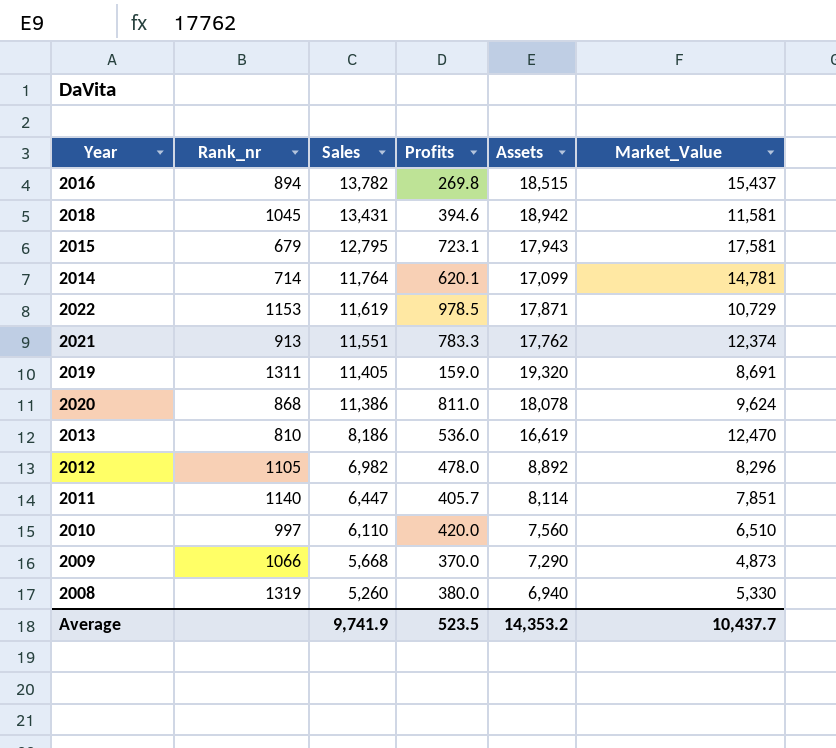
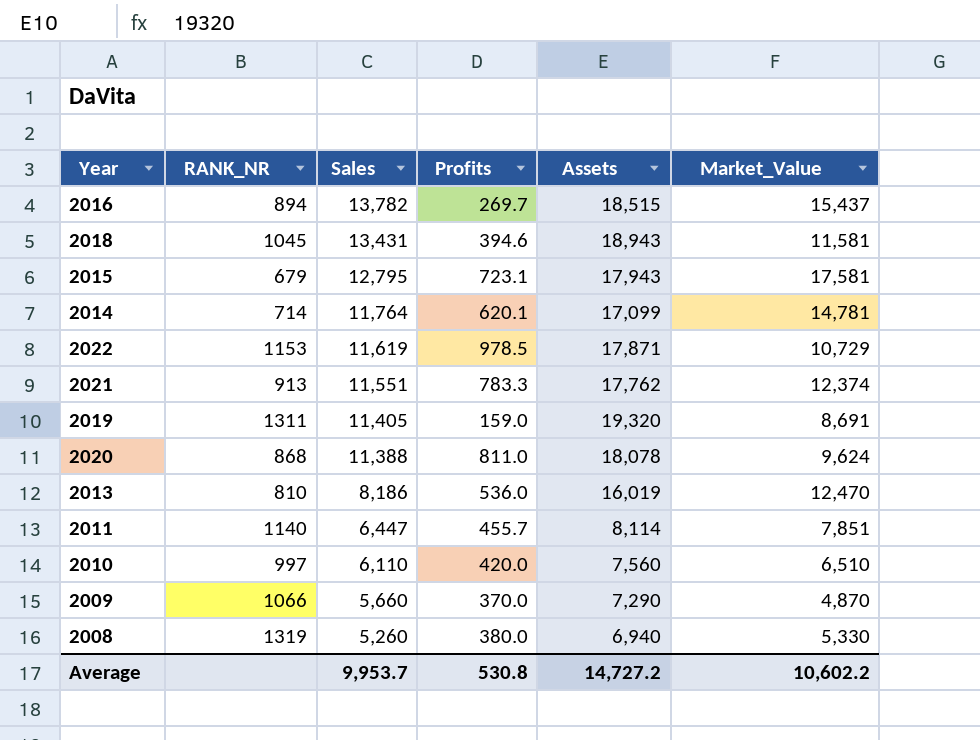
column name: Rank_nr -> RANK_NR
row 2012: 1105 | 6,982 | 478.0 | 8,892 | 8,296 -> none
2016 | Profits: 269.8 -> 269.7
2018 | Assets: 18,942 -> 18,943
2020 | Sales: 11,386 -> 11,388
2013 | Assets: 16,619 -> 16,019
2011 | Profits: 405.7 -> 455.7
2009 | Sales: 5,668 -> 5,660
2009 | Market_Value: 4,873 -> 4,870
Average | Sales: 9,741.9 -> 9,953.7
Average | Profits: 523.5 -> 530.8
Average | Assets: 14,353.2 -> 14,727.2
Average | Market_Value: 10,437.7 -> 10,602.2

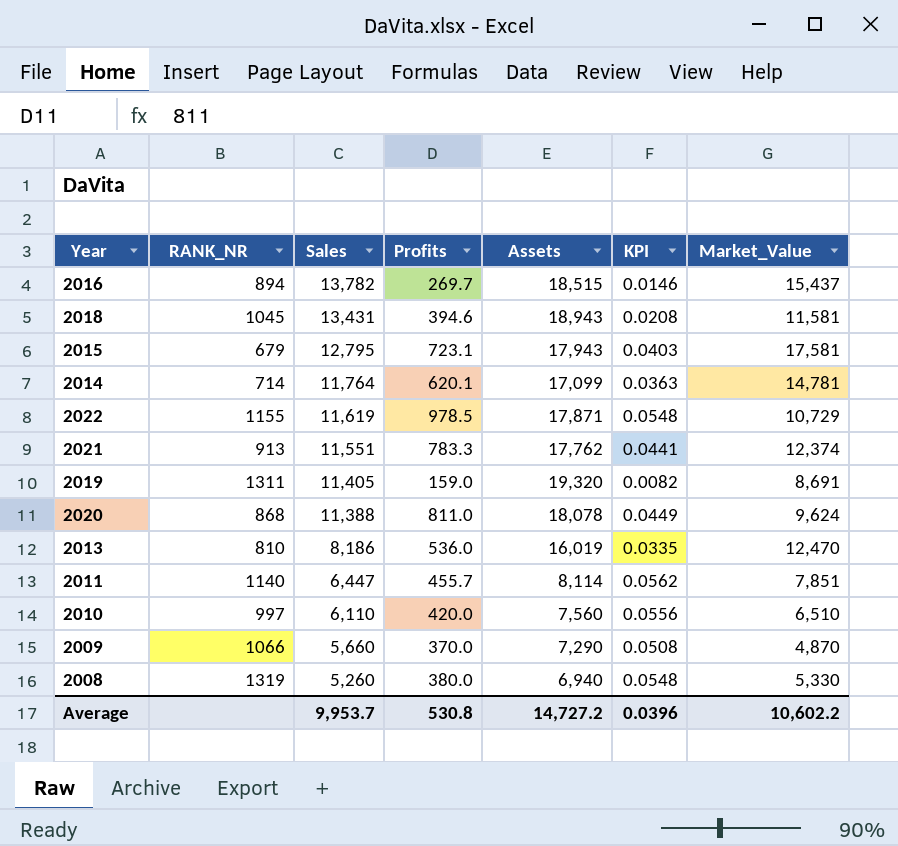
column KPI | formula: none -> [Profits] / [Assets]
2022 | RANK_NR: 1153 -> 1155

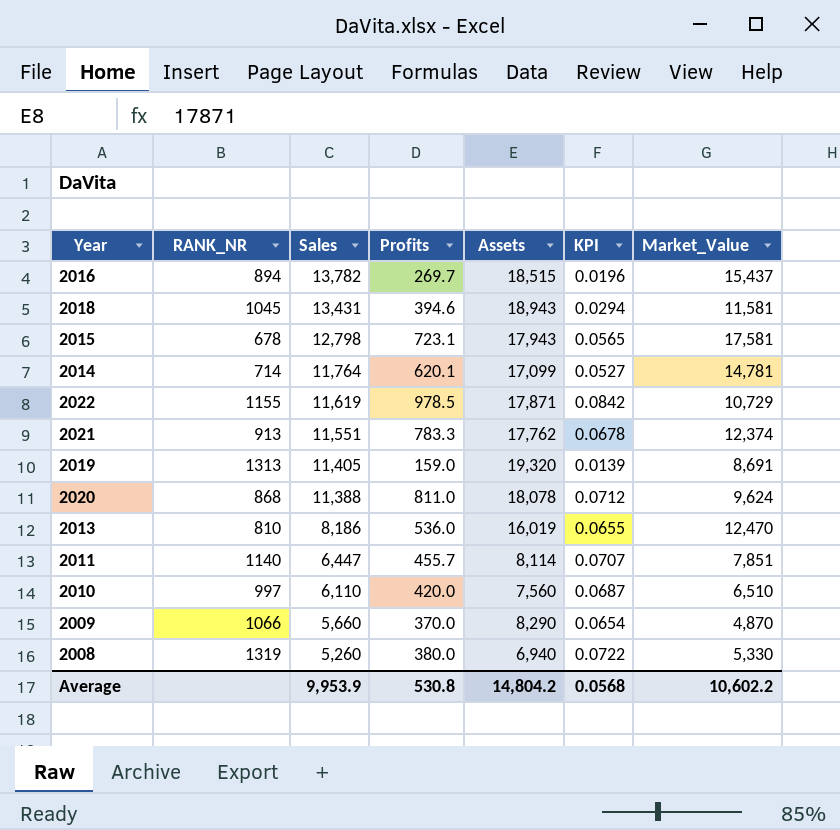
column KPI | formula: [Profits] / [Assets] -> [Profits] / [Sales]
2015 | RANK_NR: 679 -> 678
2015 | Sales: 12,795 -> 12,798
2019 | RANK_NR: 1311 -> 1313
2009 | Assets: 7,290 -> 8,290
Average | Sales: 9,953.7 -> 9,953.9
Average | Assets: 14,727.2 -> 14,804.2
Average | KPI: 0.0396 -> 0.0568

